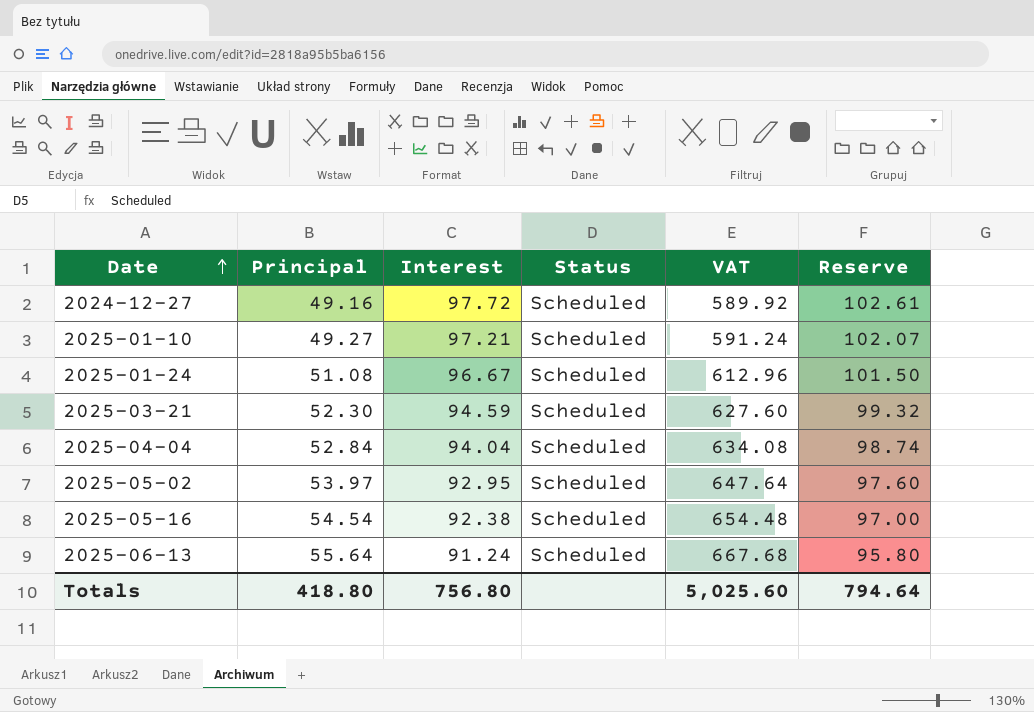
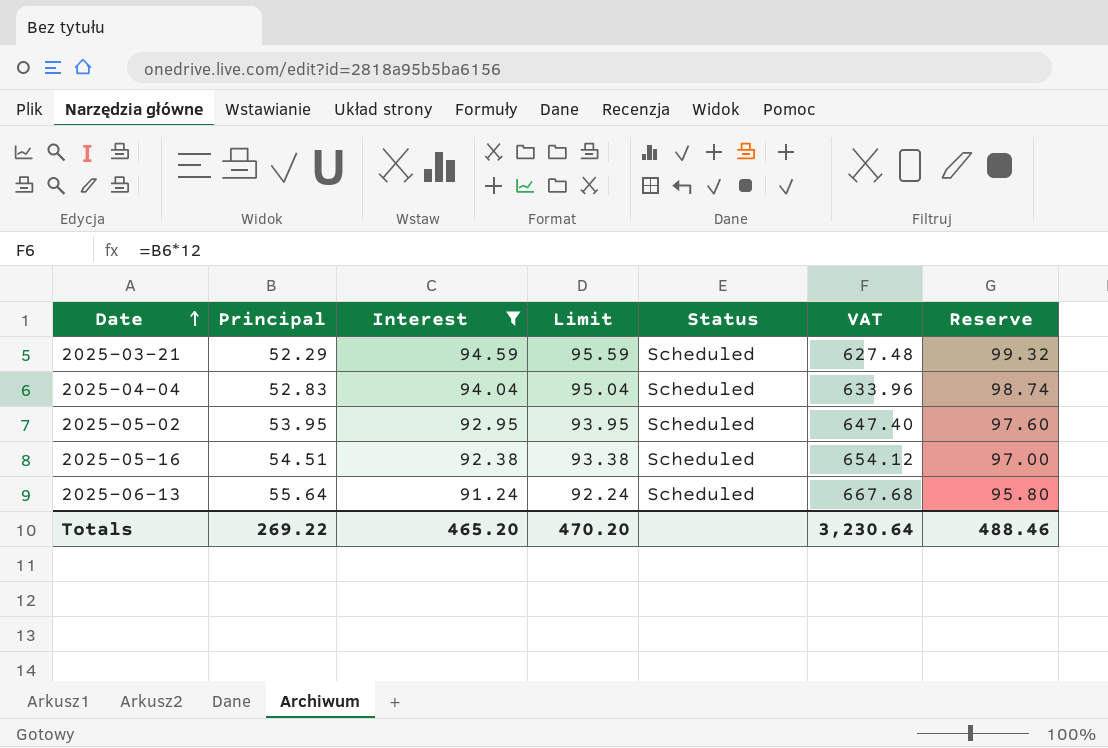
filter: none -> Interest <= 94.59
column Limit | formula: none -> [Interest] + 1
2025-03-21 | Principal: 52.30 -> 52.29
2025-03-21 | VAT: 627.60 -> 627.48
2025-04-04 | Principal: 52.84 -> 52.83
2025-04-04 | VAT: 634.08 -> 633.96
2025-05-02 | Principal: 53.97 -> 53.95
2025-05-02 | VAT: 647.64 -> 647.40
2025-05-16 | Principal: 54.54 -> 54.51
2025-05-16 | VAT: 654.48 -> 654.12
Totals | Principal: 418.80 -> 269.22
Totals | Interest: 756.80 -> 465.20
Totals | VAT: 5,025.60 -> 3,230.64
Totals | Reserve: 794.64 -> 488.46

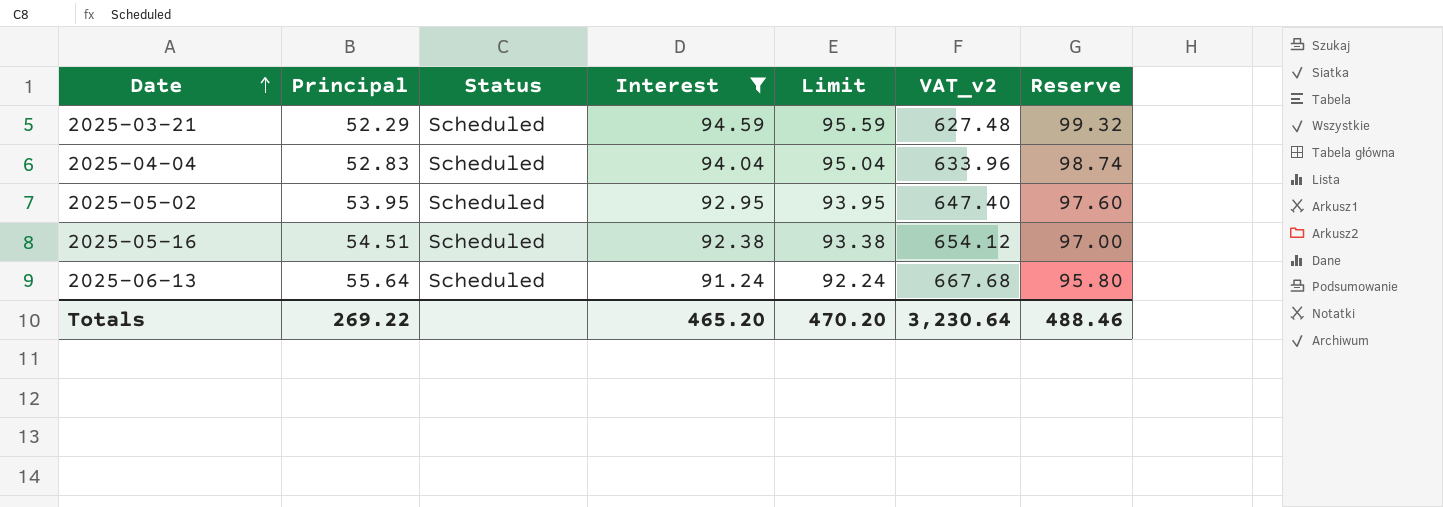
column Status | position: 5 -> 3
column name: VAT -> VAT_v2

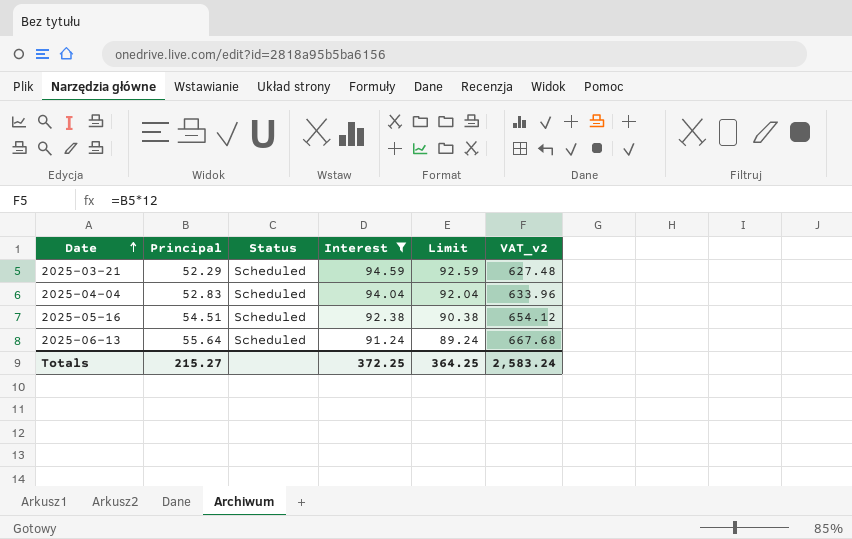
column Reserve | formula: [Interest] * 1.05 -> none
column Limit | formula: [Interest] + 1 -> [Interest] - 2
row 2025-05-02: 53.95 | Scheduled | 92.95 | 93.95 | 647.40 | 97.60 -> none
Totals | Principal: 269.22 -> 215.27
Totals | Interest: 465.20 -> 372.25
Totals | Limit: 470.20 -> 364.25
Totals | VAT_v2: 3,230.64 -> 2,583.24

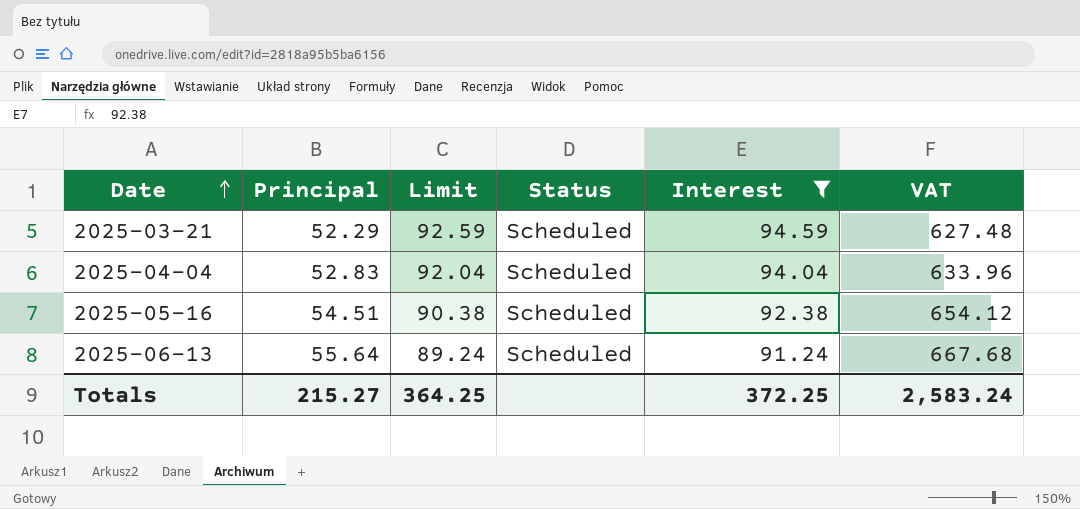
column Limit | position: 5 -> 3
column name: VAT_v2 -> VAT

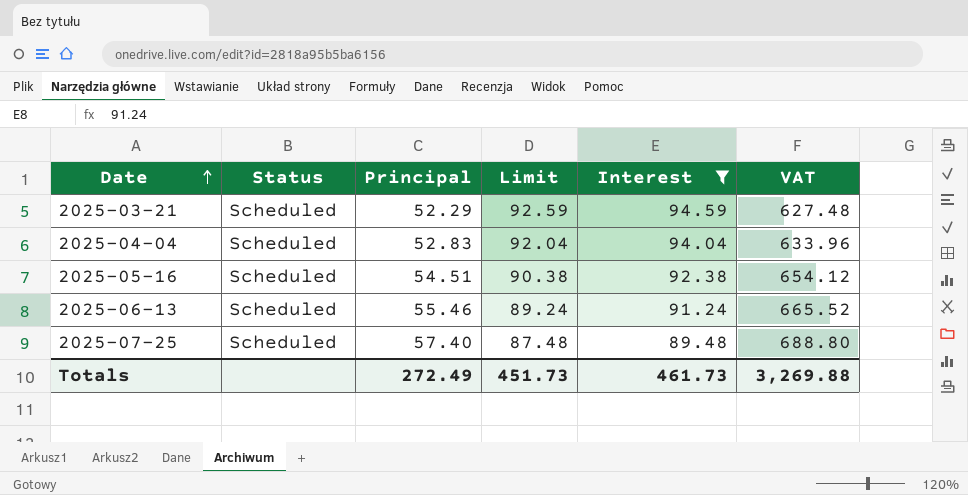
column Status | position: 4 -> 2
2025-06-13 | Principal: 55.64 -> 55.46
2025-06-13 | VAT: 667.68 -> 665.52
row 2025-07-25: none -> Scheduled | 57.40 | 87.48 | 89.48 | 688.80
Totals | Principal: 215.27 -> 272.49
Totals | Limit: 364.25 -> 451.73
Totals | Interest: 372.25 -> 461.73
Totals | VAT: 2,583.24 -> 3,269.88

